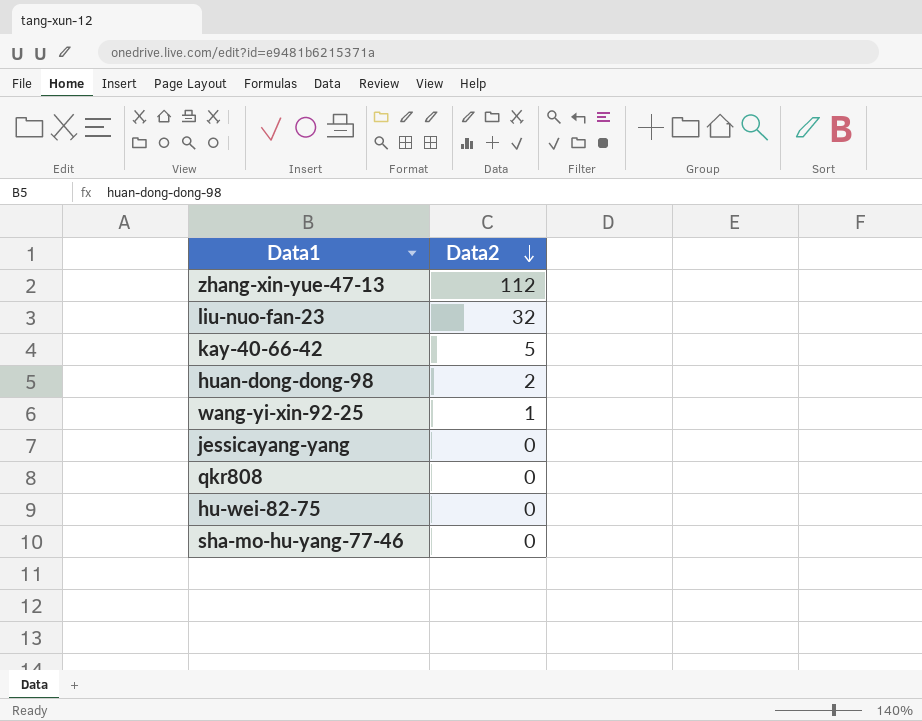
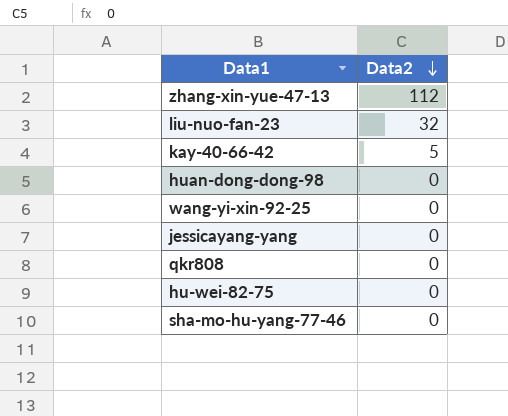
huan-dong-dong-98 | Data2: 2 -> 0
wang-yi-xin-92-25 | Data2: 1 -> 0

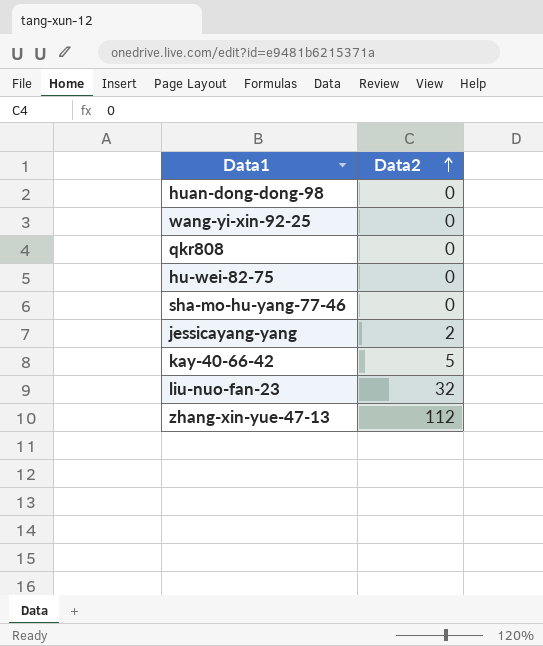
row order: Data2 descending -> Data2 ascending
jessicayang-yang | Data2: 0 -> 2

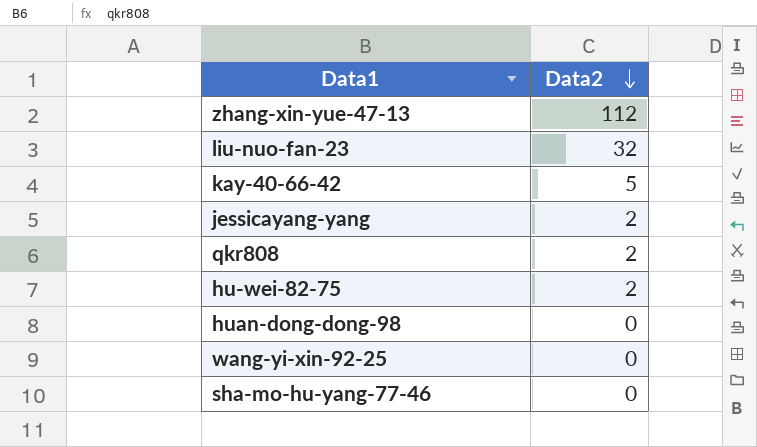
row order: Data2 ascending -> Data2 descending
qkr808 | Data2: 0 -> 2
hu-wei-82-75 | Data2: 0 -> 2

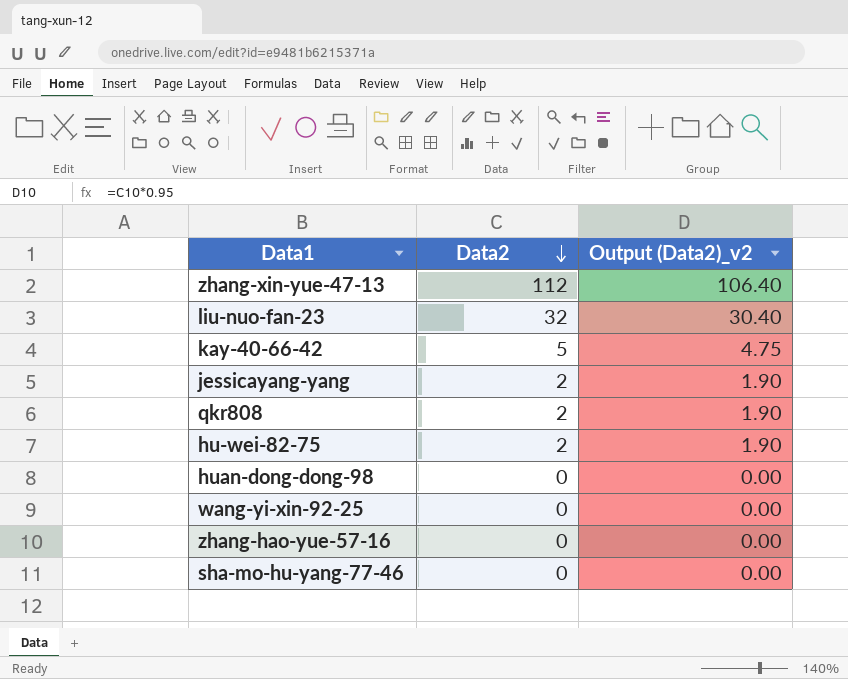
column Output (Data2)_v2 | formula: none -> [Data2] * 0.95
row zhang-hao-yue-57-16: none -> 0 | 0.00

